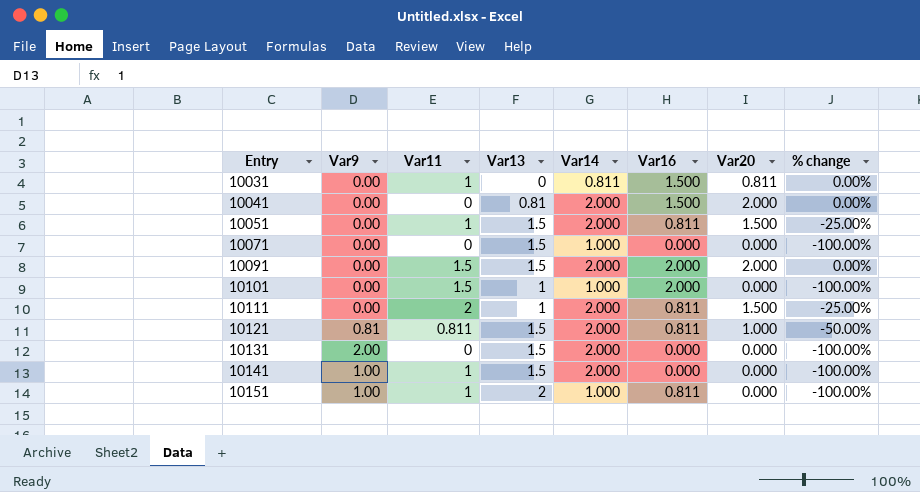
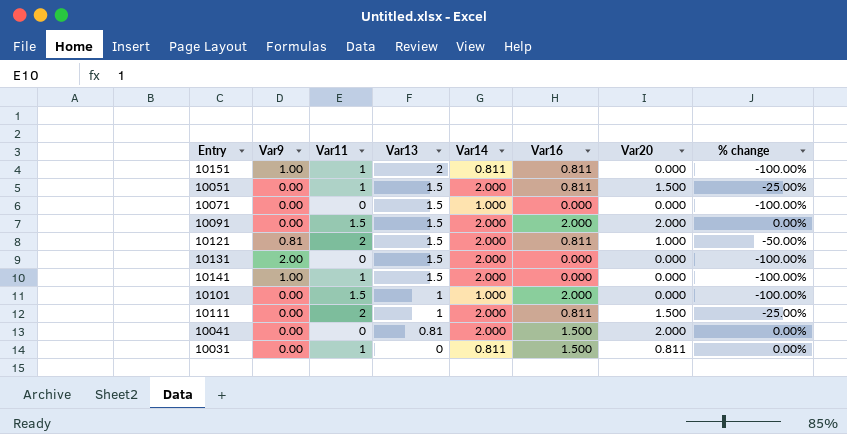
row order: Entry ascending -> Var13 descending
10151 | Var14: 1.000 -> 0.811
10121 | Var11: 0.811 -> 2

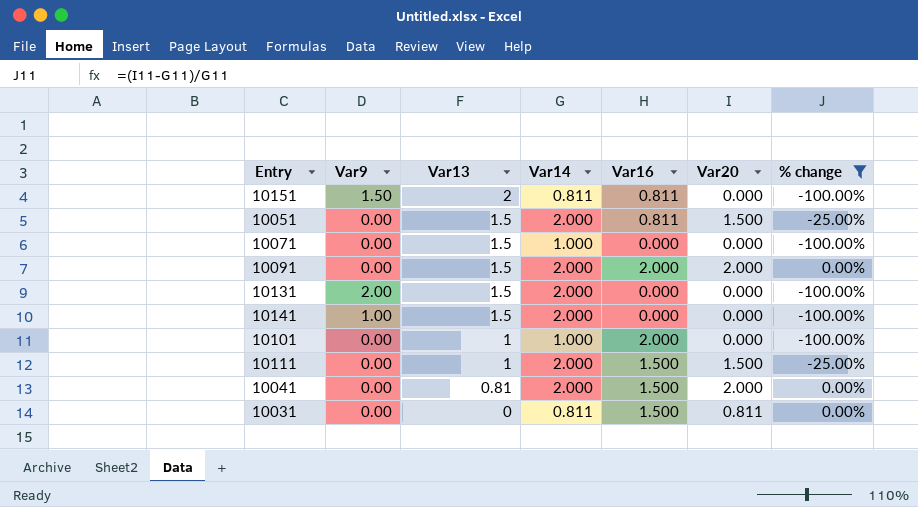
filter: none -> % change != -50.00%
column Var11 | position: 3 -> none
10151 | Var9: 1.00 -> 1.50
10111 | Var16: 0.811 -> 1.500

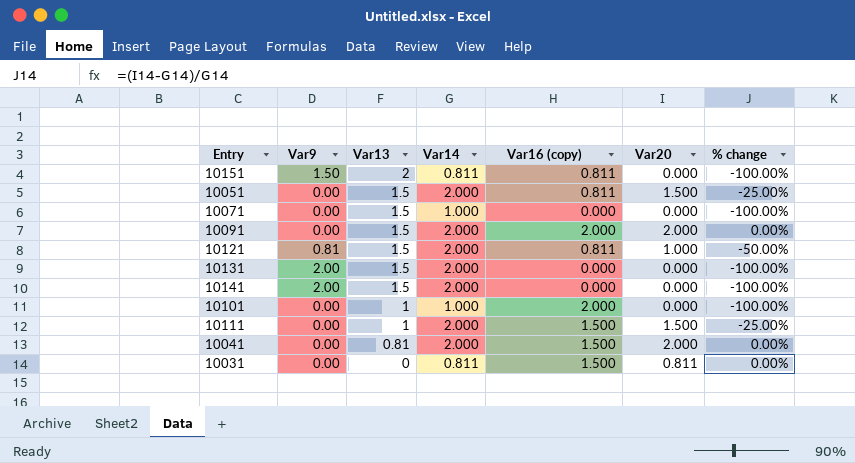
filter: % change != -50.00% -> none
column name: Var16 -> Var16 (copy)
10141 | Var9: 1.00 -> 2.00

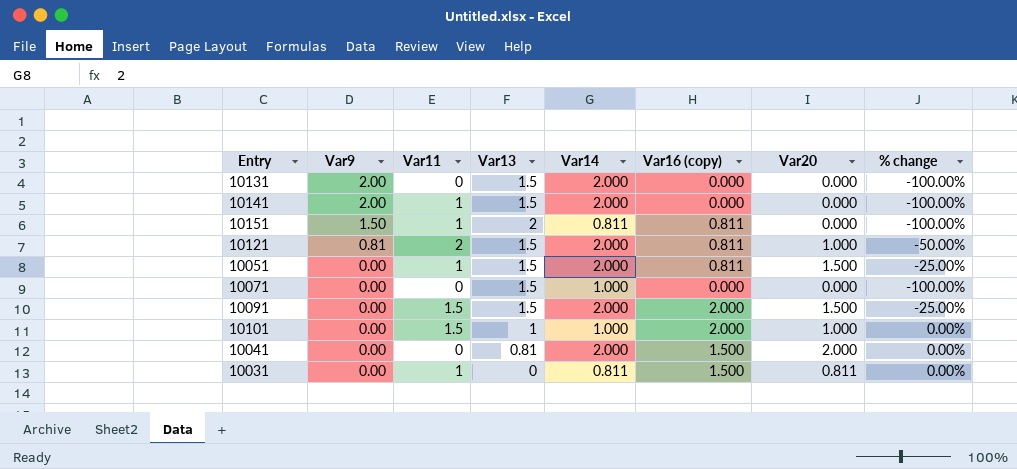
row order: Var13 descending -> Var9 descending
column Var11 | position: none -> 3
row 10111: 0.00 | 1 | 2.000 | 1.500 | 1.500 | -25.00% -> none
10091 | Var20: 2.000 -> 1.500
10091 | % change: 0.00% -> -25.00%
10101 | Var20: 0.000 -> 1.000
10101 | % change: -100.00% -> 0.00%

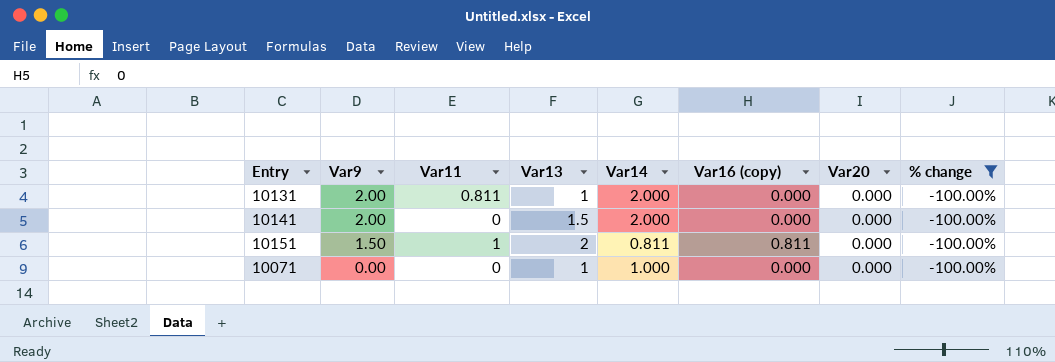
filter: none -> % change = -100.00%
10131 | Var11: 0 -> 0.811
10131 | Var13: 1.5 -> 1
10141 | Var11: 1 -> 0
10071 | Var13: 1.5 -> 1

